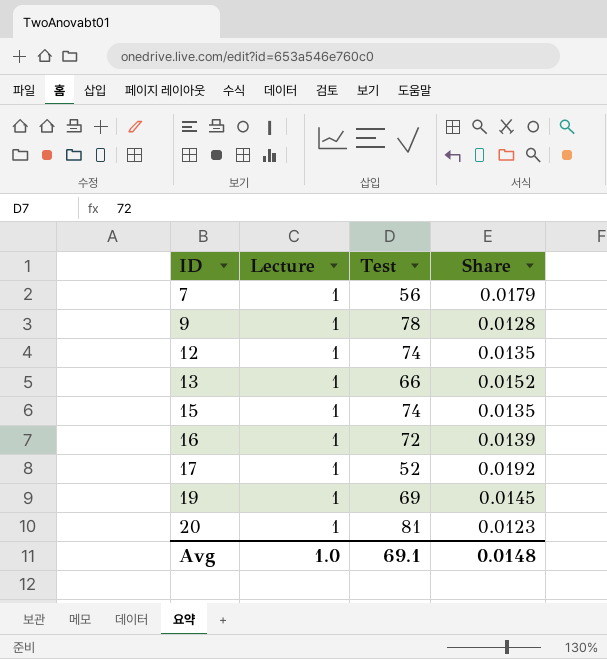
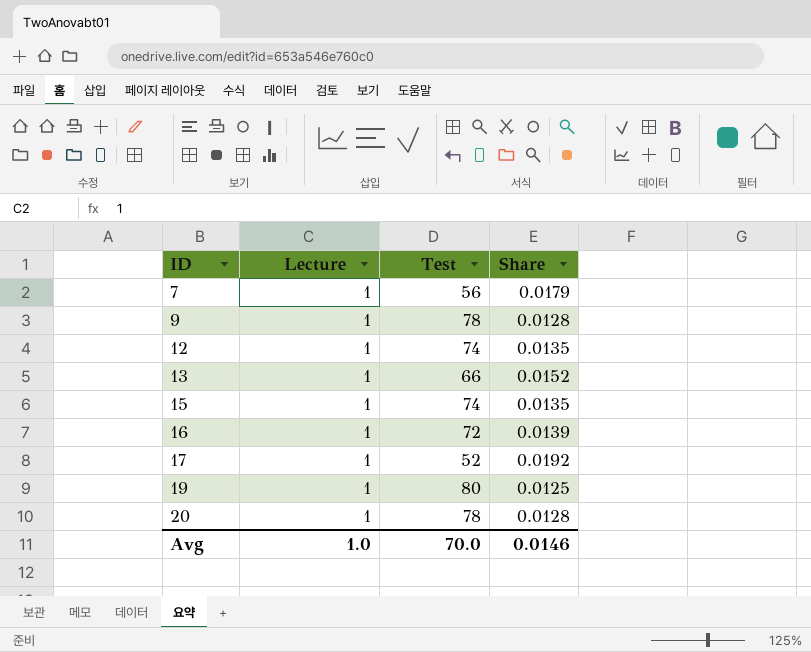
19 | Test: 69 -> 80
19 | Share: 0.0145 -> 0.0125
20 | Test: 81 -> 78
20 | Share: 0.0123 -> 0.0128
Avg | Test: 69.1 -> 70.0
Avg | Share: 0.0148 -> 0.0146

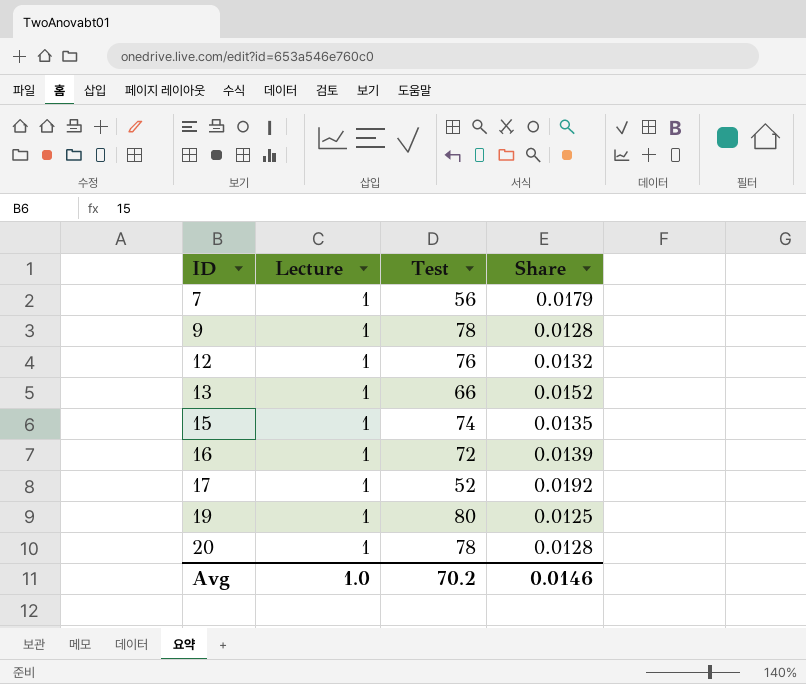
12 | Test: 74 -> 76
12 | Share: 0.0135 -> 0.0132
Avg | Test: 70.0 -> 70.2

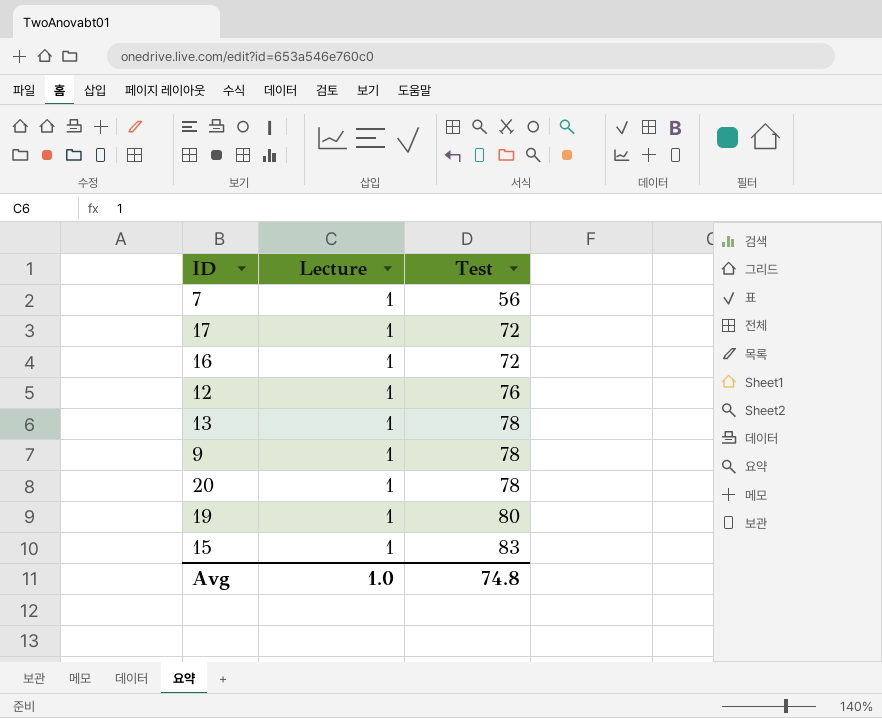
row order: ID ascending -> Test ascending
column Share | formula: [Lecture] / [Test] -> none
17 | Test: 52 -> 72
13 | Test: 66 -> 78
15 | Test: 74 -> 83
Avg | Test: 70.2 -> 74.8

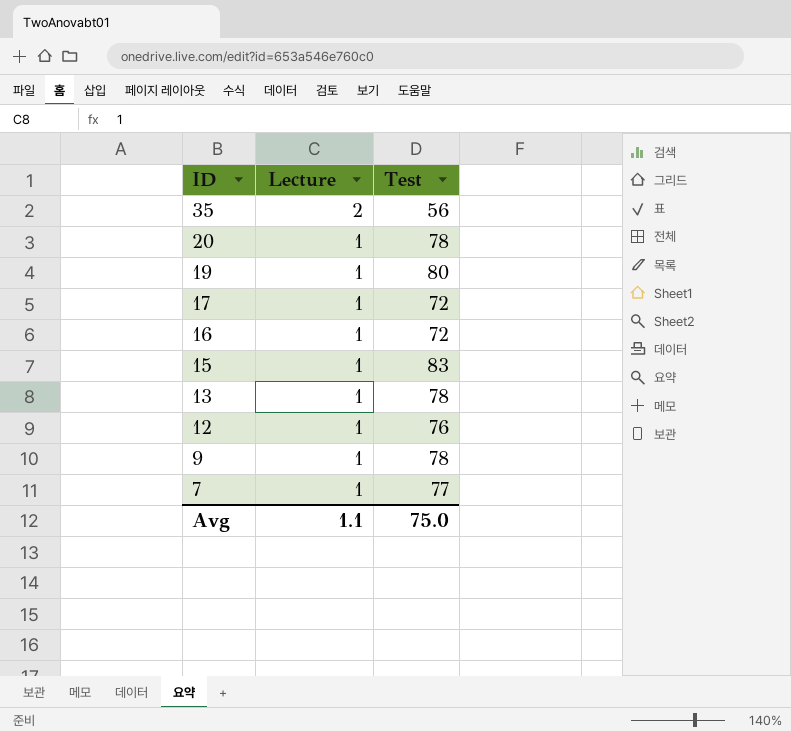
row order: Test ascending -> ID descending
row 35: none -> 2 | 56
7 | Test: 56 -> 77
Avg | Lecture: 1.0 -> 1.1
Avg | Test: 74.8 -> 75.0

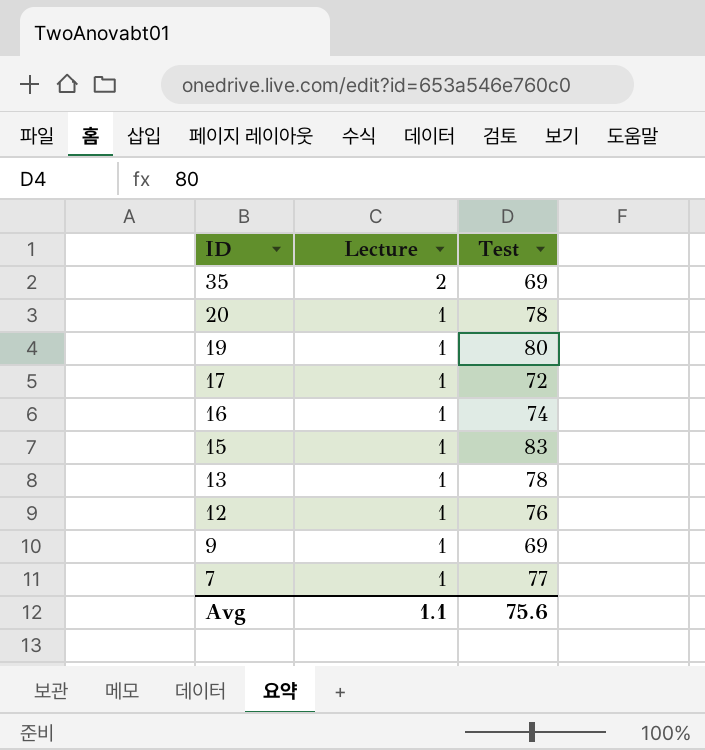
35 | Test: 56 -> 69
16 | Test: 72 -> 74
9 | Test: 78 -> 69
Avg | Test: 75.0 -> 75.6

